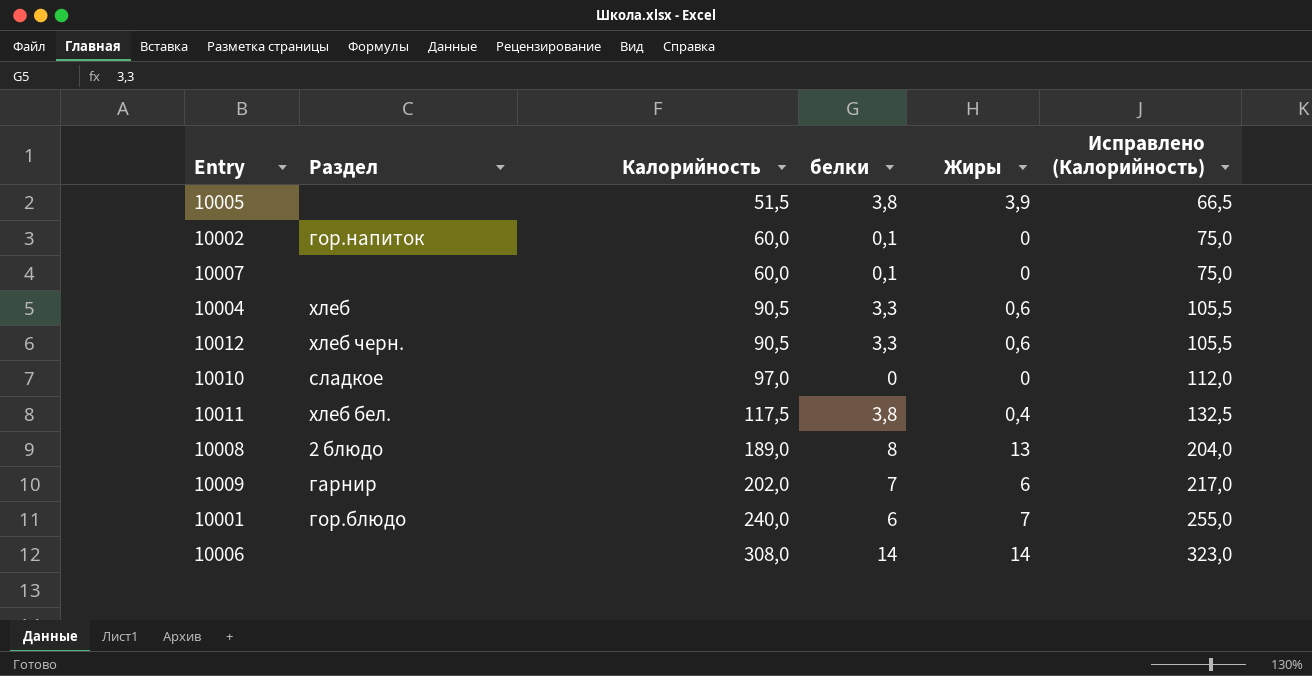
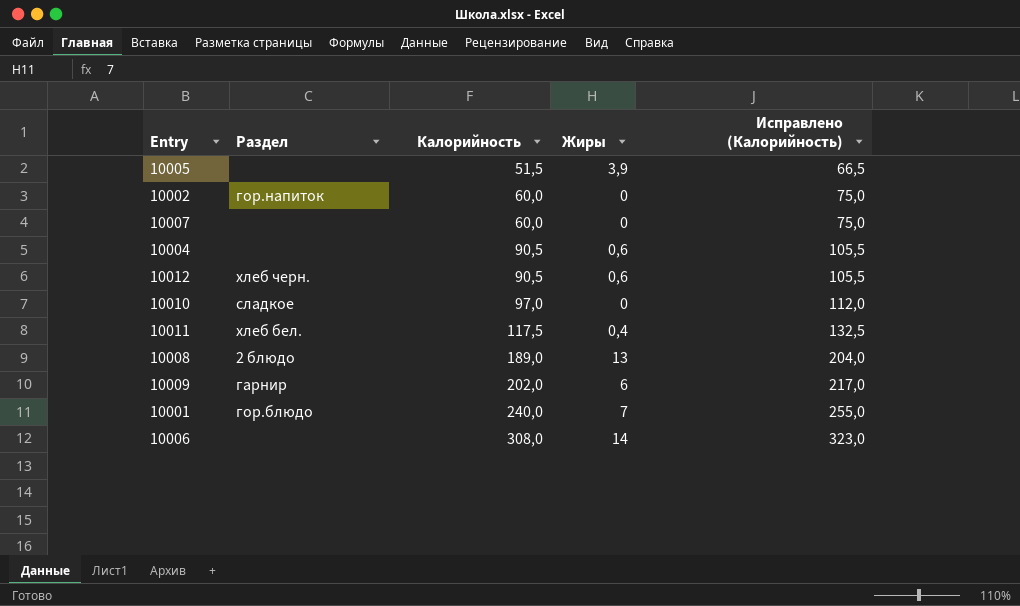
column белки | position: 4 -> none
10004 | Раздел: хлеб -> none

